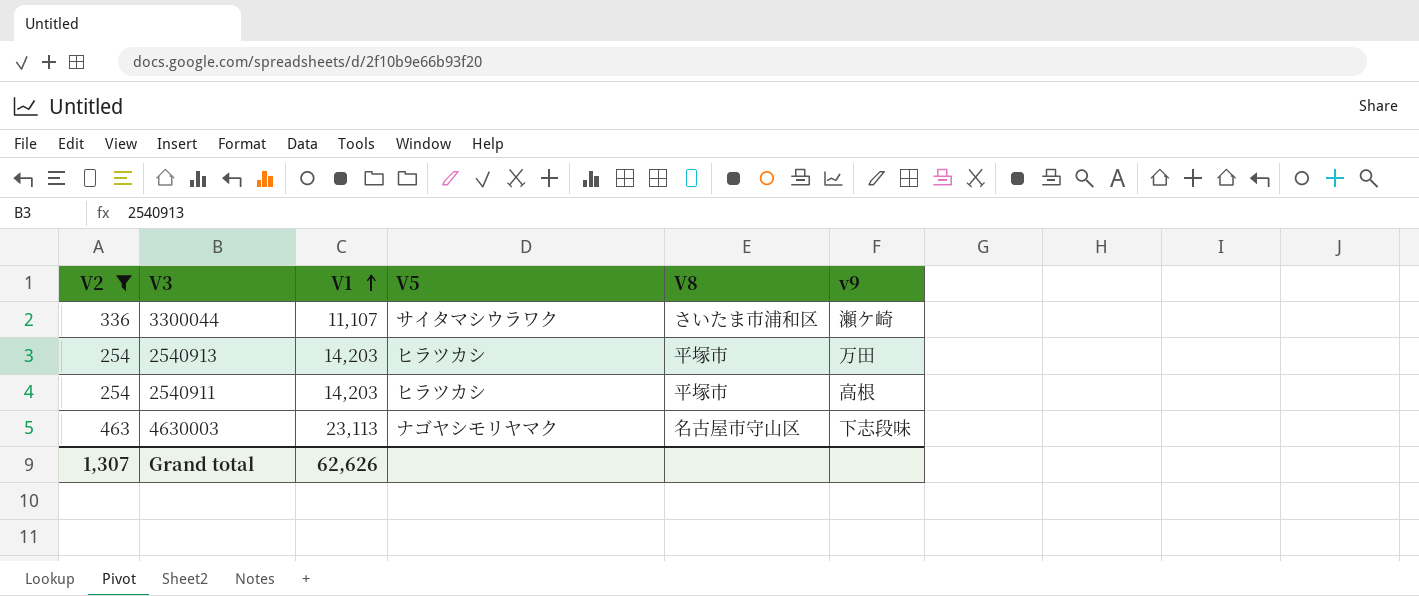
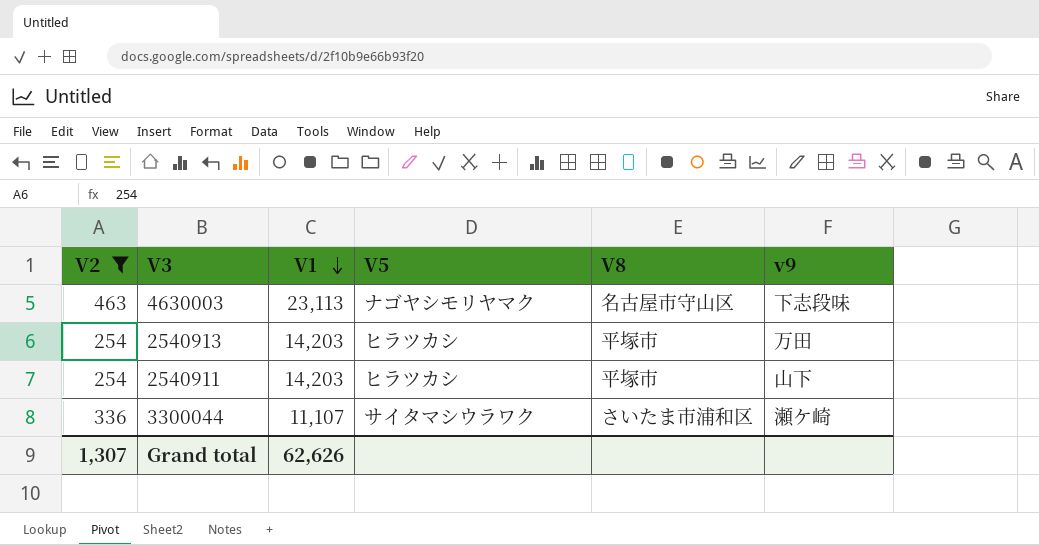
row order: V1 ascending -> V1 descending
2540911 | v9: 高根 -> 山下

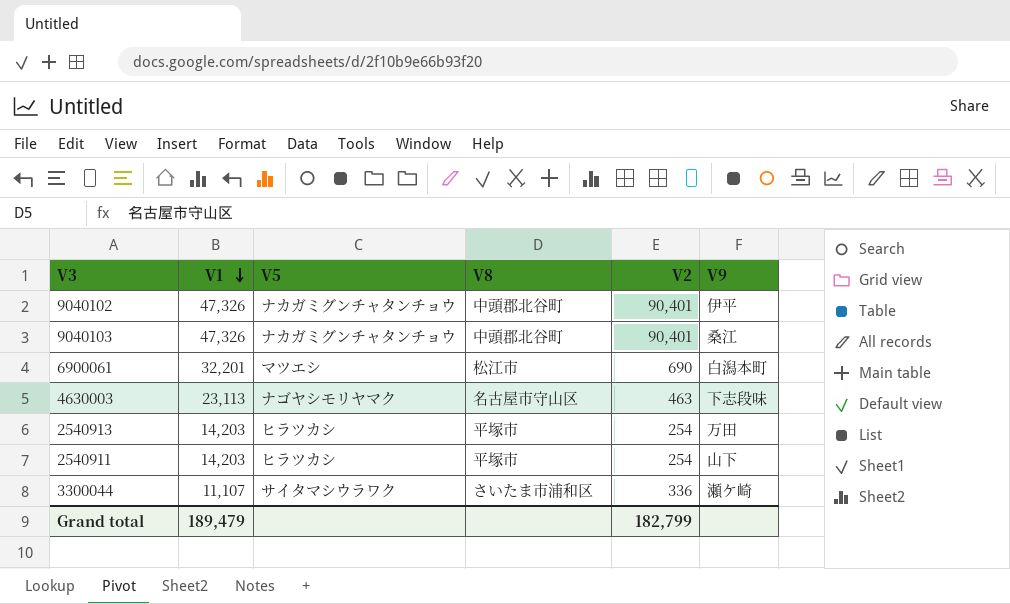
filter: V2 <= 463 -> none
column V2 | position: 1 -> 5
column name: v9 -> V9
Grand total | V1: 62,626 -> 189,479
Grand total | V2: 1,307 -> 182,799

